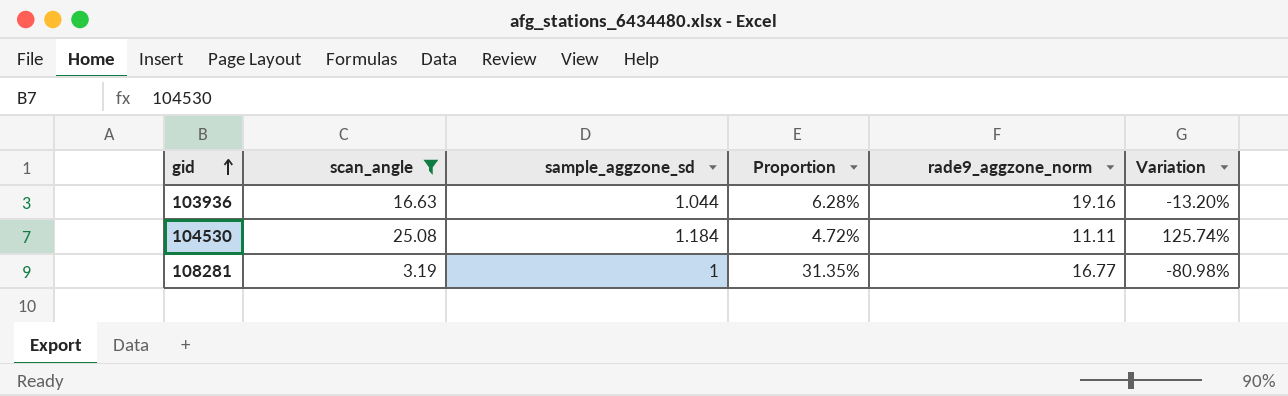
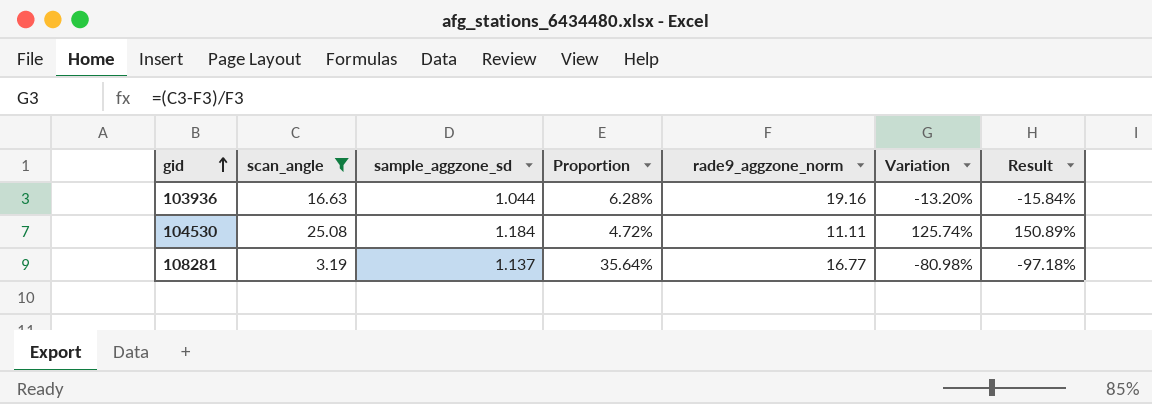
column Result | formula: none -> [Variation] * 1.2
108281 | sample_aggzone_sd: 1 -> 1.137
108281 | Proportion: 31.35% -> 35.64%

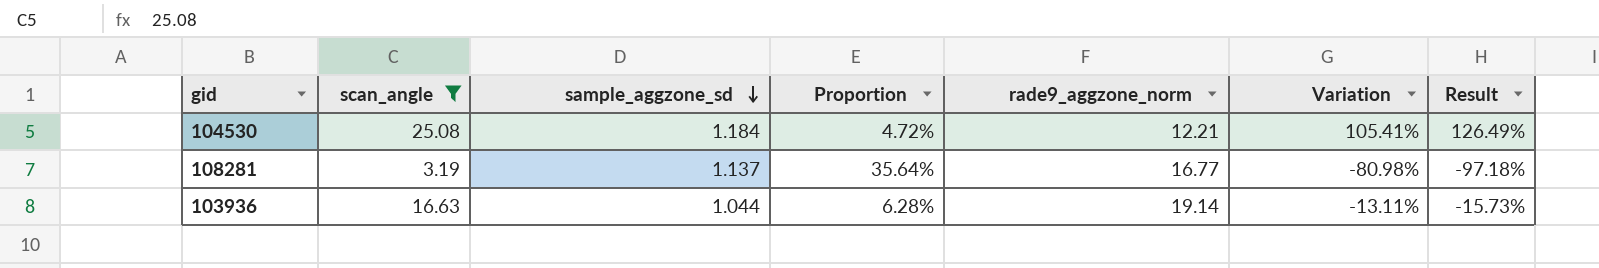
row order: gid ascending -> sample_aggzone_sd descending
104530 | rade9_aggzone_norm: 11.11 -> 12.21
104530 | Variation: 125.74% -> 105.41%
104530 | Result: 150.89% -> 126.49%
103936 | rade9_aggzone_norm: 19.16 -> 19.14
103936 | Variation: -13.20% -> -13.11%
103936 | Result: -15.84% -> -15.73%

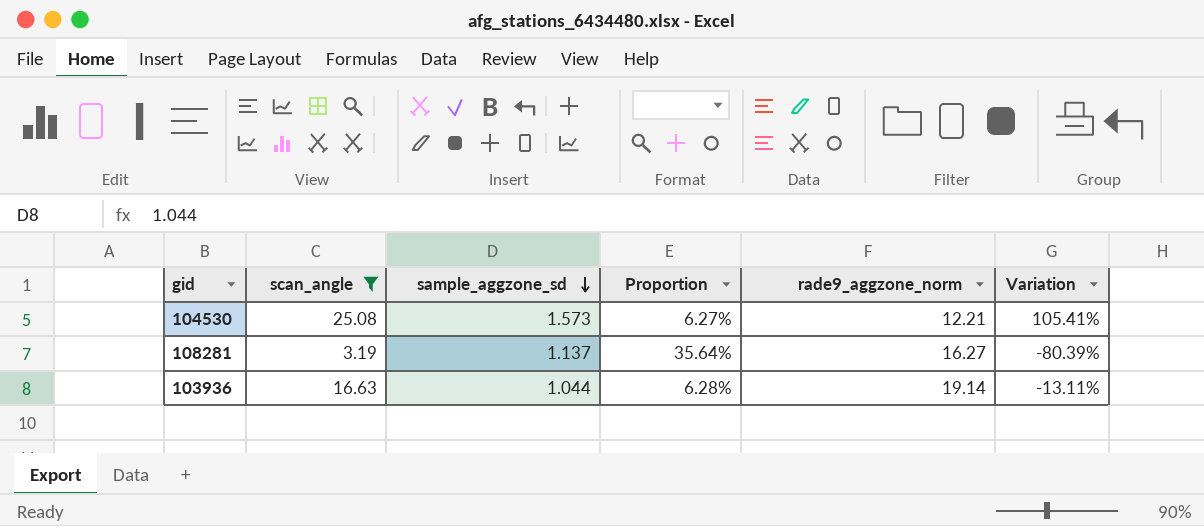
column Result | formula: [Variation] * 1.2 -> none
104530 | sample_aggzone_sd: 1.184 -> 1.573
104530 | Proportion: 4.72% -> 6.27%
108281 | rade9_aggzone_norm: 16.77 -> 16.27
108281 | Variation: -80.98% -> -80.39%

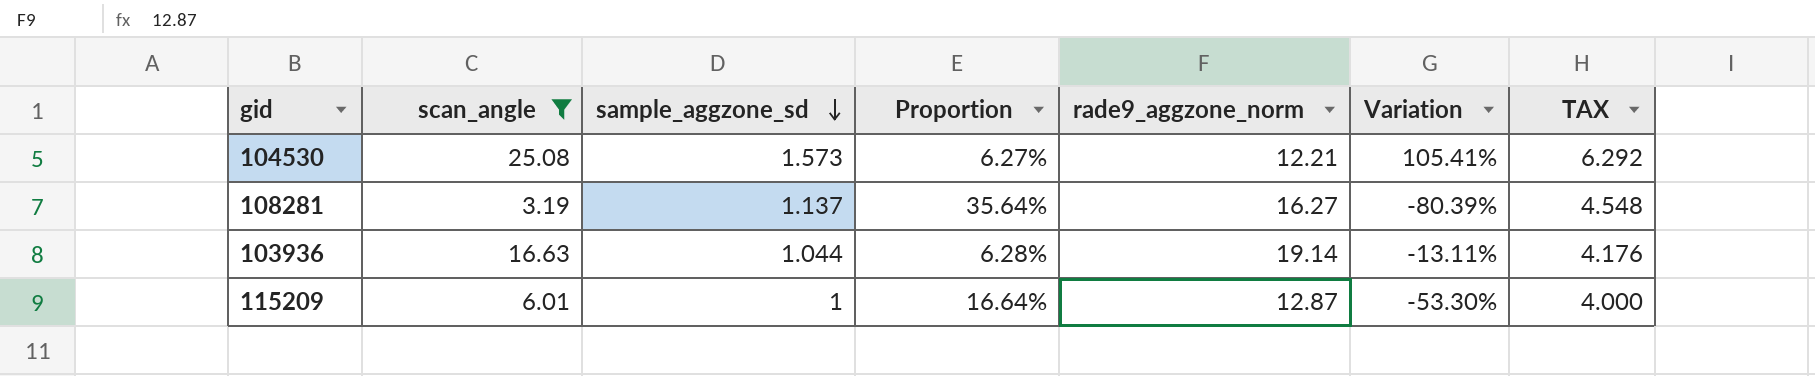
column TAX | formula: none -> [sample_aggzone_sd] * 4
row 115209: none -> 6.01 | 1 | 16.64% | 12.87 | -53.30% | 4.000

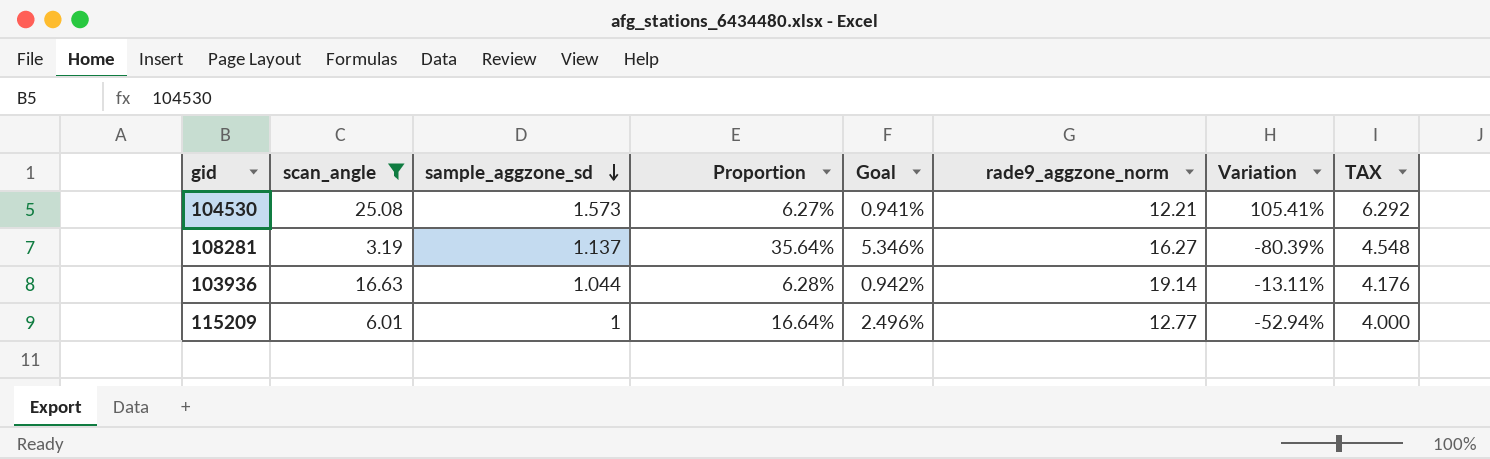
column Goal | formula: none -> [Proportion] * 0.15
115209 | rade9_aggzone_norm: 12.87 -> 12.77
115209 | Variation: -53.30% -> -52.94%

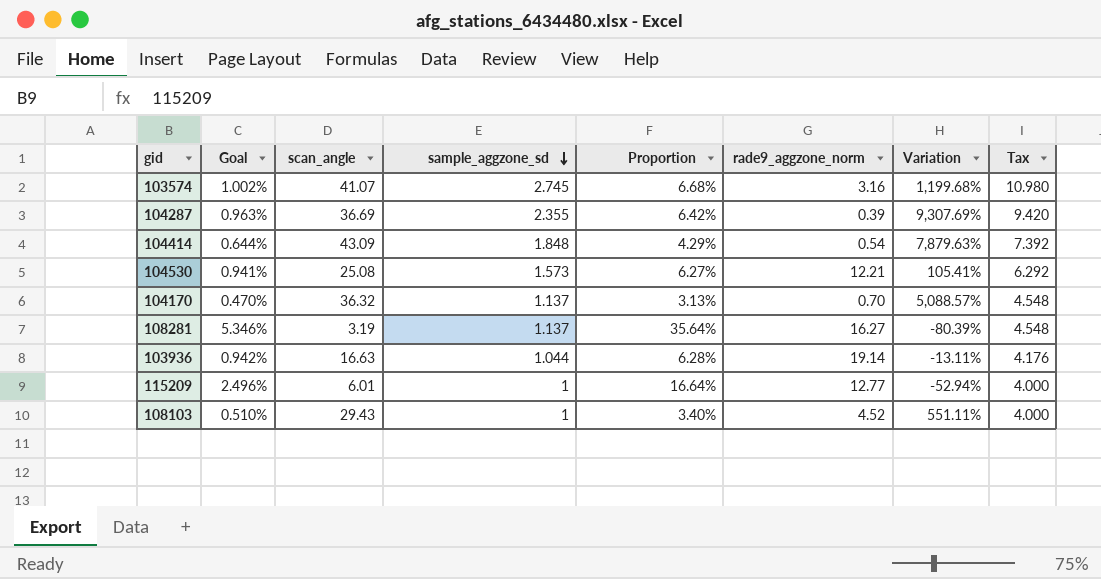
filter: scan_angle <= 25.08 -> none
column Goal | position: 5 -> 2
column name: TAX -> Tax

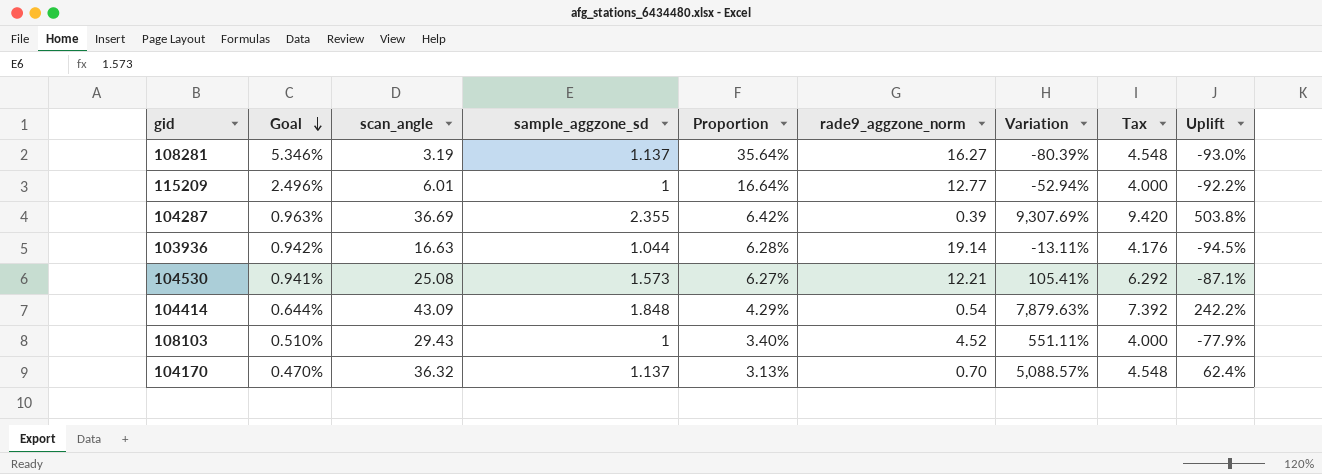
row order: sample_aggzone_sd descending -> Goal descending
column Uplift | formula: none -> ([sample_aggzone_sd] - [rade9_aggzone_norm]) / [rade9_aggzone_norm]
row 103574: 1.002% | 41.07 | 2.745 | 6.68% | 3.16 | 1,199.68% | 10.980 -> none

